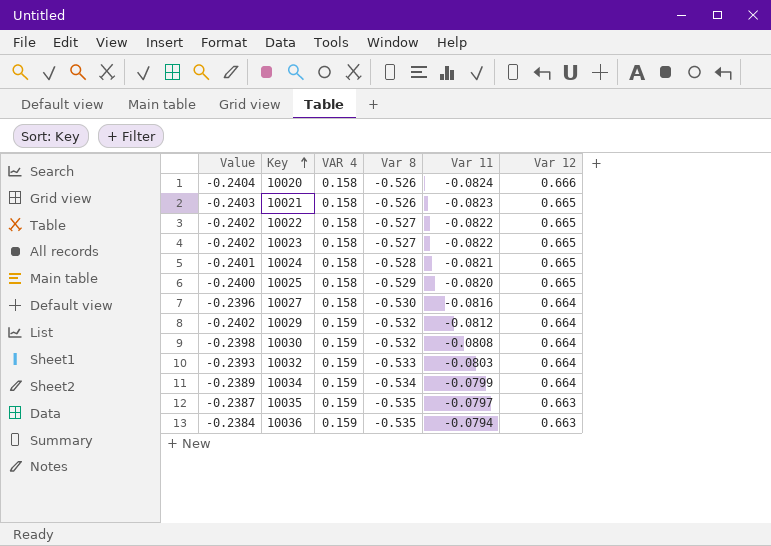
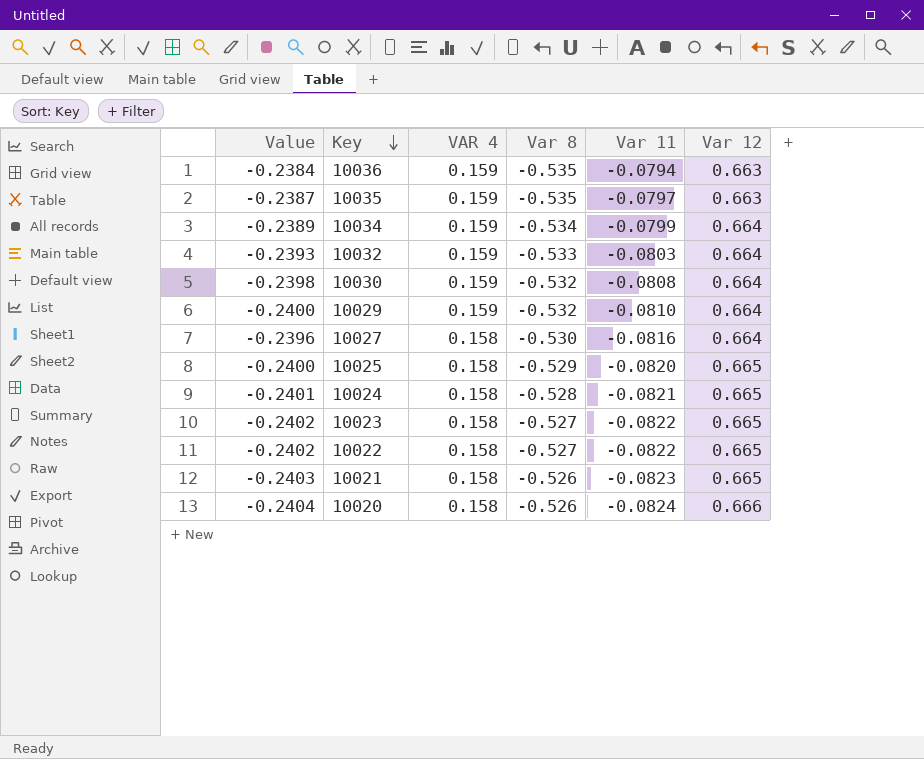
row order: Key ascending -> Key descending
10029 | Value: -0.2402 -> -0.2400
10029 | Var 11: -0.0812 -> -0.0810

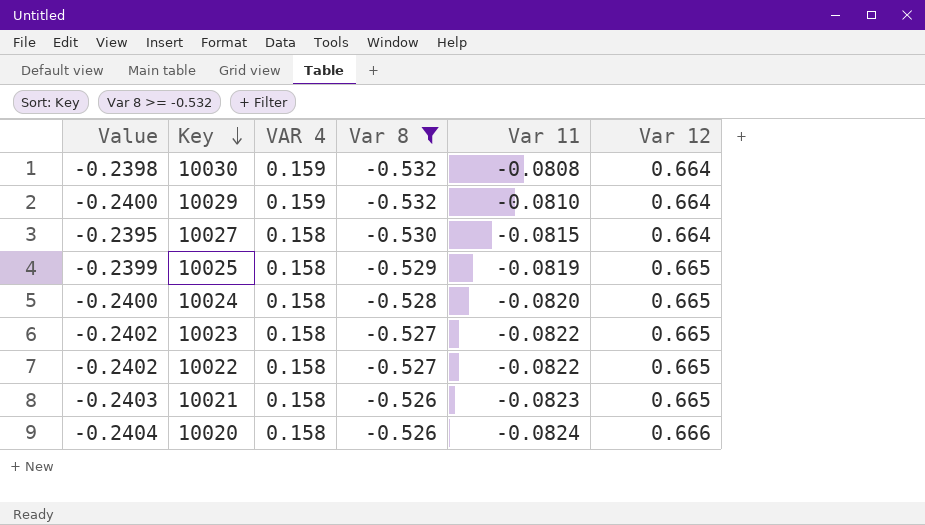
filter: none -> Var 8 >= -0.532
10027 | Value: -0.2396 -> -0.2395
10027 | Var 11: -0.0816 -> -0.0815
10025 | Value: -0.2400 -> -0.2399
10025 | Var 11: -0.0820 -> -0.0819
10024 | Value: -0.2401 -> -0.2400
10024 | Var 11: -0.0821 -> -0.0820

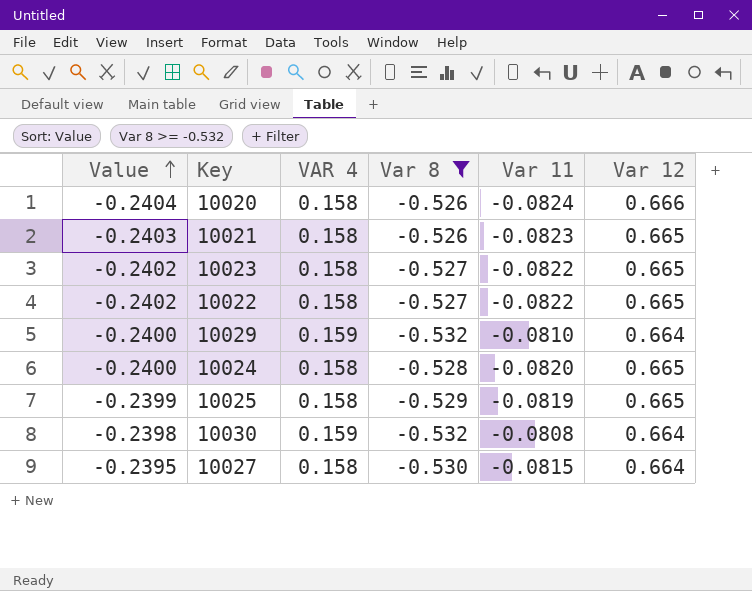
row order: Key descending -> Value ascending

